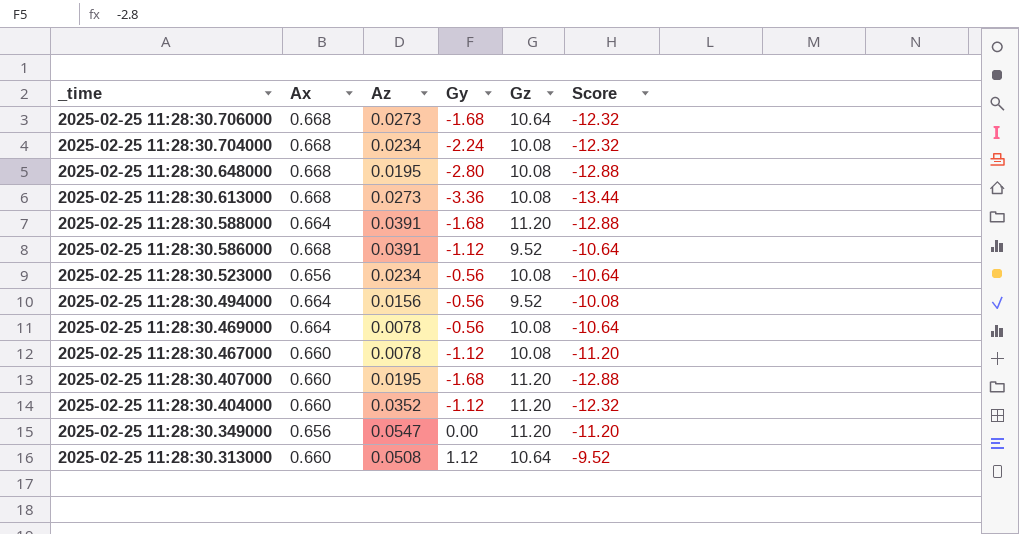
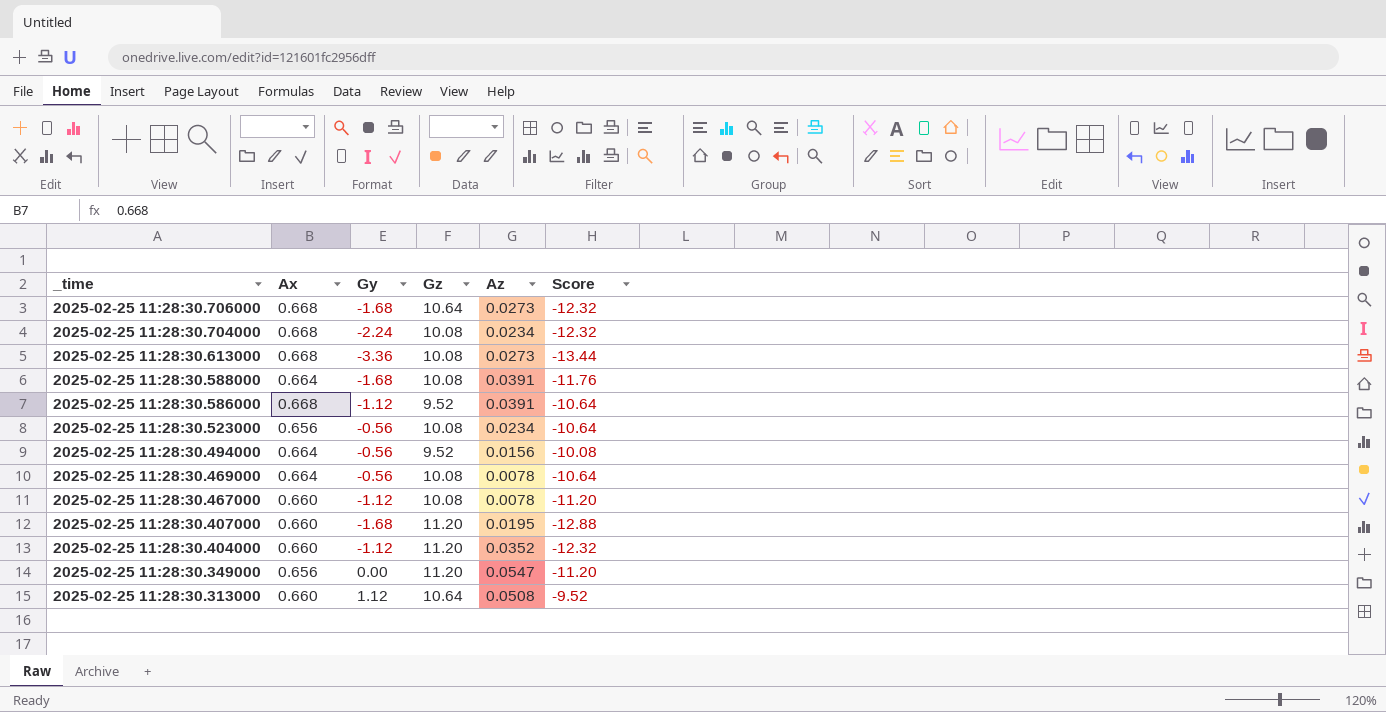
column Az | position: 3 -> 5
row 2025-02-25 11:28:30.648000: 0.668 | 0.0195 | -2.80 | 10.08 | -12.88 -> none
2025-02-25 11:28:30.588000 | Gz: 11.20 -> 10.08
2025-02-25 11:28:30.588000 | Score: -12.88 -> -11.76

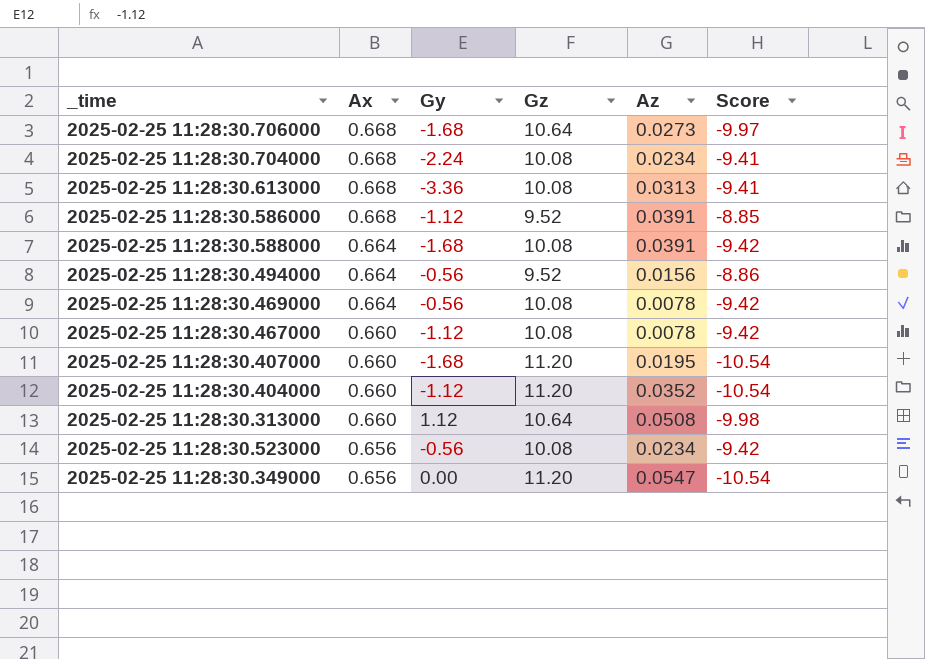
row order: _time descending -> Ax descending
column Score | formula: [Gy] - [Gz] -> [Ax] - [Gz]
2025-02-25 11:28:30.613000 | Az: 0.0273 -> 0.0313

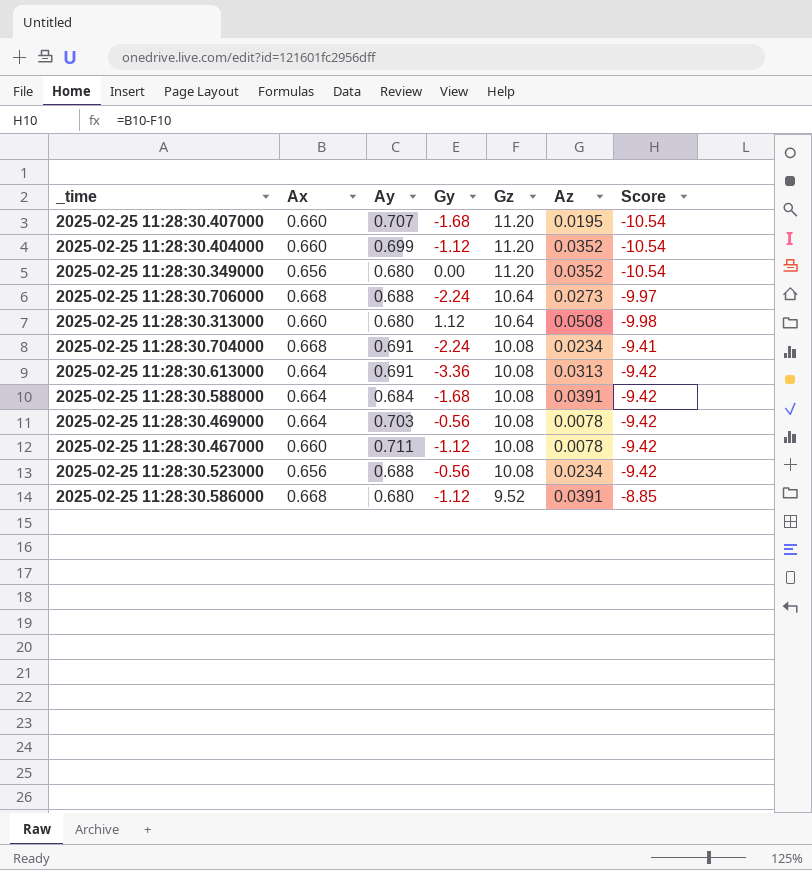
row order: Ax descending -> Gz descending
column Ay | position: none -> 3
row 2025-02-25 11:28:30.494000: 0.664 | -0.56 | 9.52 | 0.0156 | -8.86 -> none
2025-02-25 11:28:30.349000 | Az: 0.0547 -> 0.0352
2025-02-25 11:28:30.706000 | Gy: -1.68 -> -2.24
2025-02-25 11:28:30.613000 | Ax: 0.668 -> 0.664
2025-02-25 11:28:30.613000 | Score: -9.41 -> -9.42

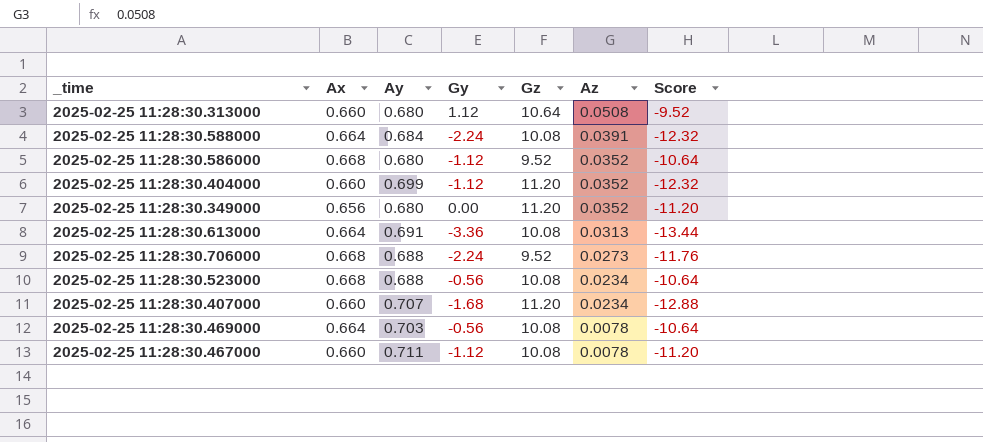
row order: Gz descending -> Az descending
column Score | formula: [Ax] - [Gz] -> [Gy] - [Gz]
row 2025-02-25 11:28:30.704000: 0.668 | 0.691 | -2.24 | 10.08 | 0.0234 | -9.41 -> none
2025-02-25 11:28:30.588000 | Gy: -1.68 -> -2.24
2025-02-25 11:28:30.586000 | Az: 0.0391 -> 0.0352
2025-02-25 11:28:30.706000 | Gz: 10.64 -> 9.52
2025-02-25 11:28:30.523000 | Ax: 0.656 -> 0.668
2025-02-25 11:28:30.407000 | Az: 0.0195 -> 0.0234

